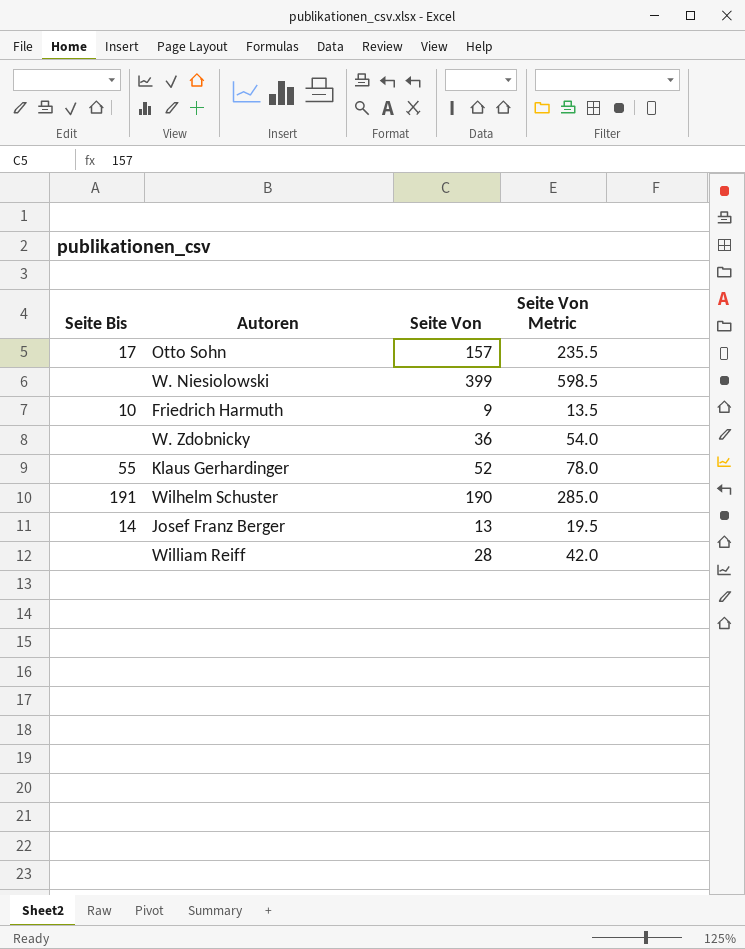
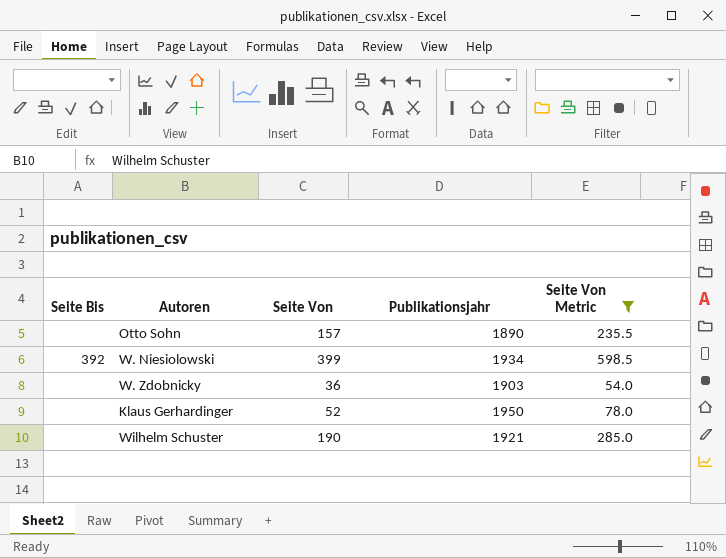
filter: none -> Seite Von Metric >= 54.0
column Publikationsjahr | position: none -> 4
Otto Sohn | Seite Bis: 17 -> none
W. Niesiolowski | Seite Bis: none -> 392
Klaus Gerhardinger | Seite Bis: 55 -> none
Wilhelm Schuster | Seite Bis: 191 -> none

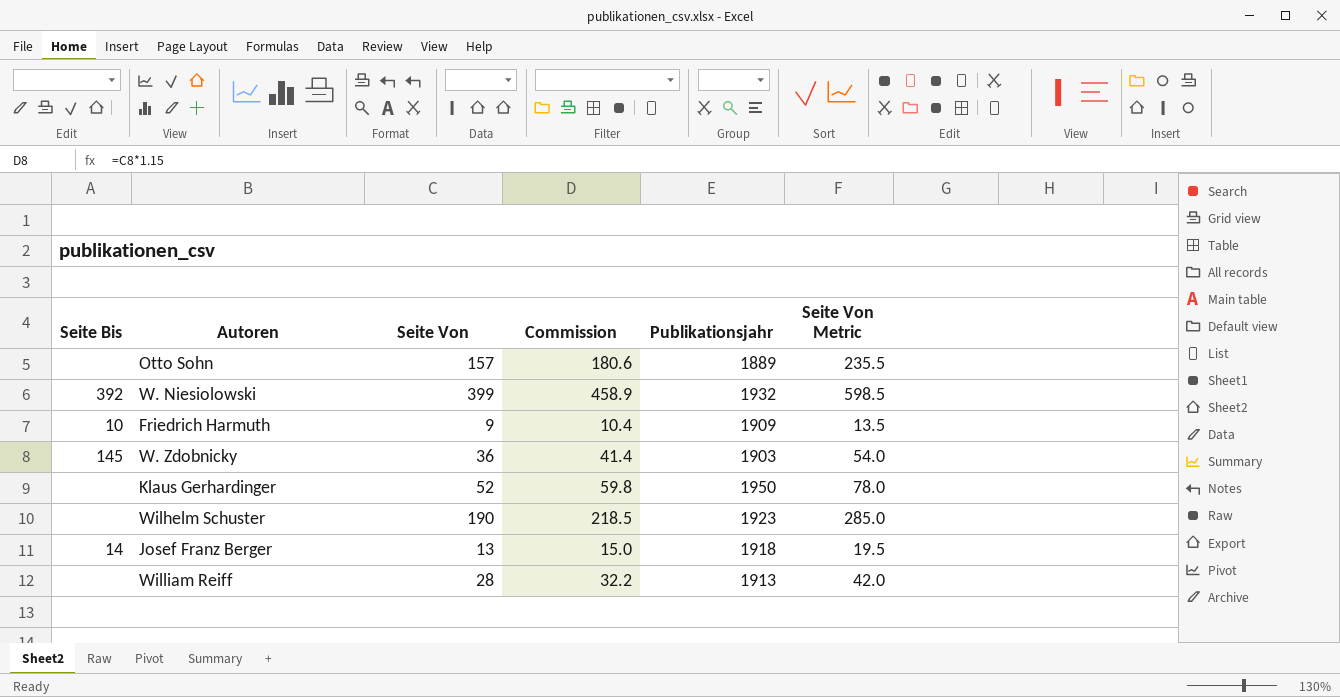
filter: Seite Von Metric >= 54.0 -> none
column Commission | formula: none -> [Seite Von] * 1.15
Otto Sohn | Publikationsjahr: 1890 -> 1889
W. Niesiolowski | Publikationsjahr: 1934 -> 1932
W. Zdobnicky | Seite Bis: none -> 145
Wilhelm Schuster | Publikationsjahr: 1921 -> 1923

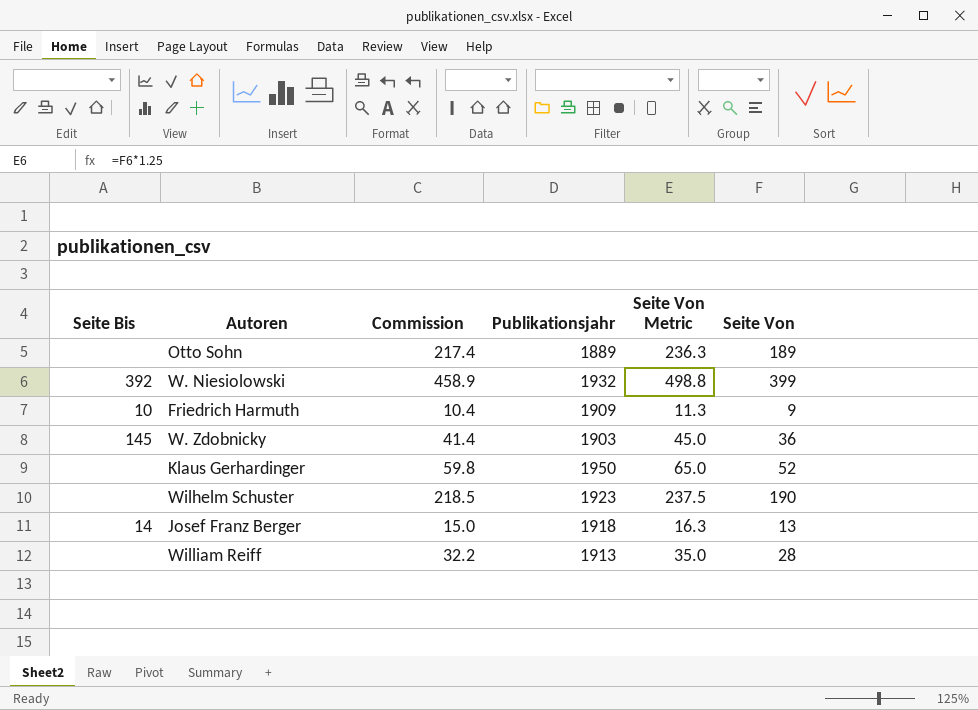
column Seite Von Metric | formula: [Seite Von] * 1.5 -> [Seite Von] * 1.25
column Seite Von | position: 3 -> 6
Otto Sohn | Commission: 180.6 -> 217.4
Otto Sohn | Seite Von: 157 -> 189

